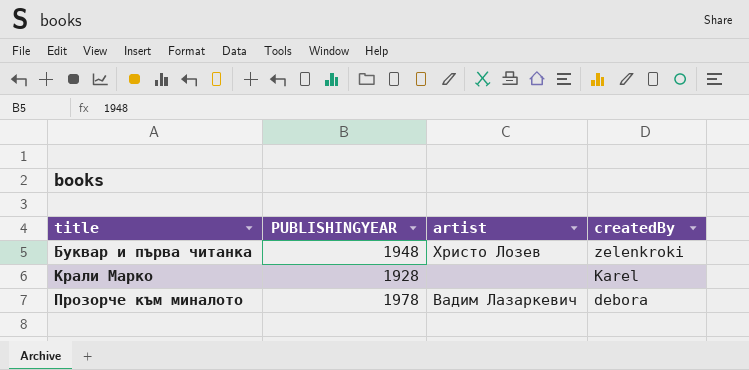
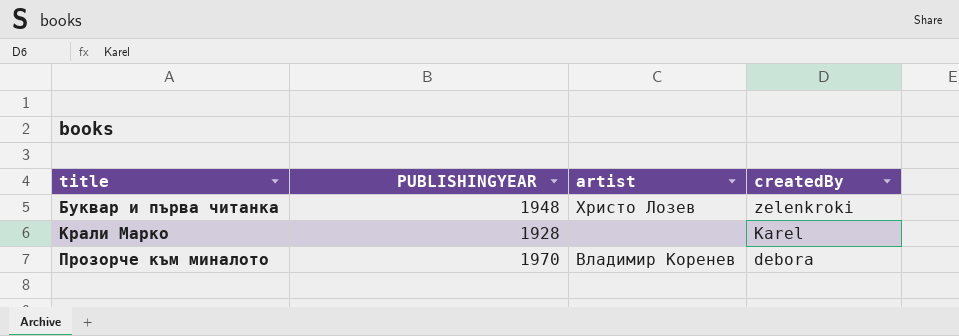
Прозорче към миналото | PUBLISHINGYEAR: 1978 -> 1970
Прозорче към миналото | artist: Вадим Лазаркевич -> Владимир Коренев

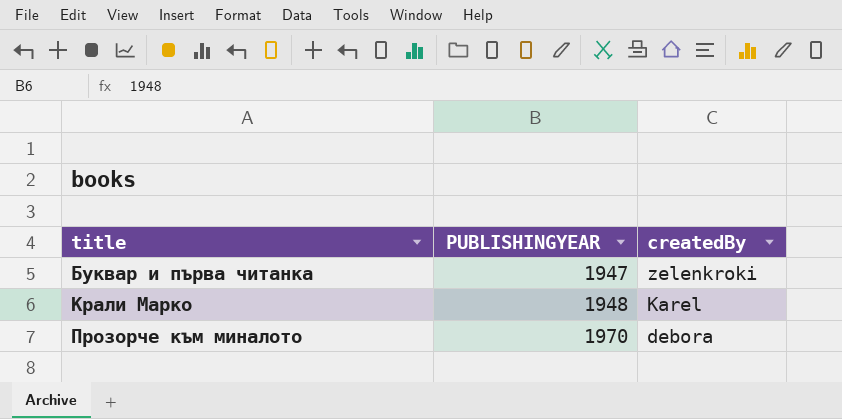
column artist | position: 3 -> none
Буквар и първа читанка | PUBLISHINGYEAR: 1948 -> 1947
Крали Марко | PUBLISHINGYEAR: 1928 -> 1948

